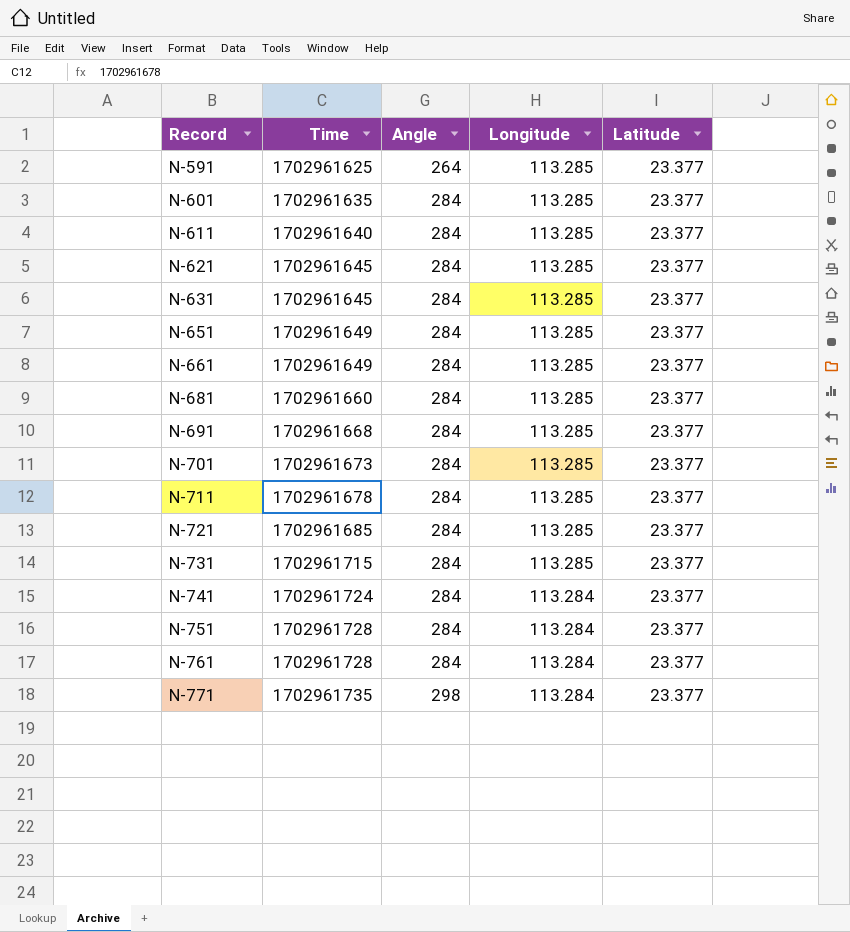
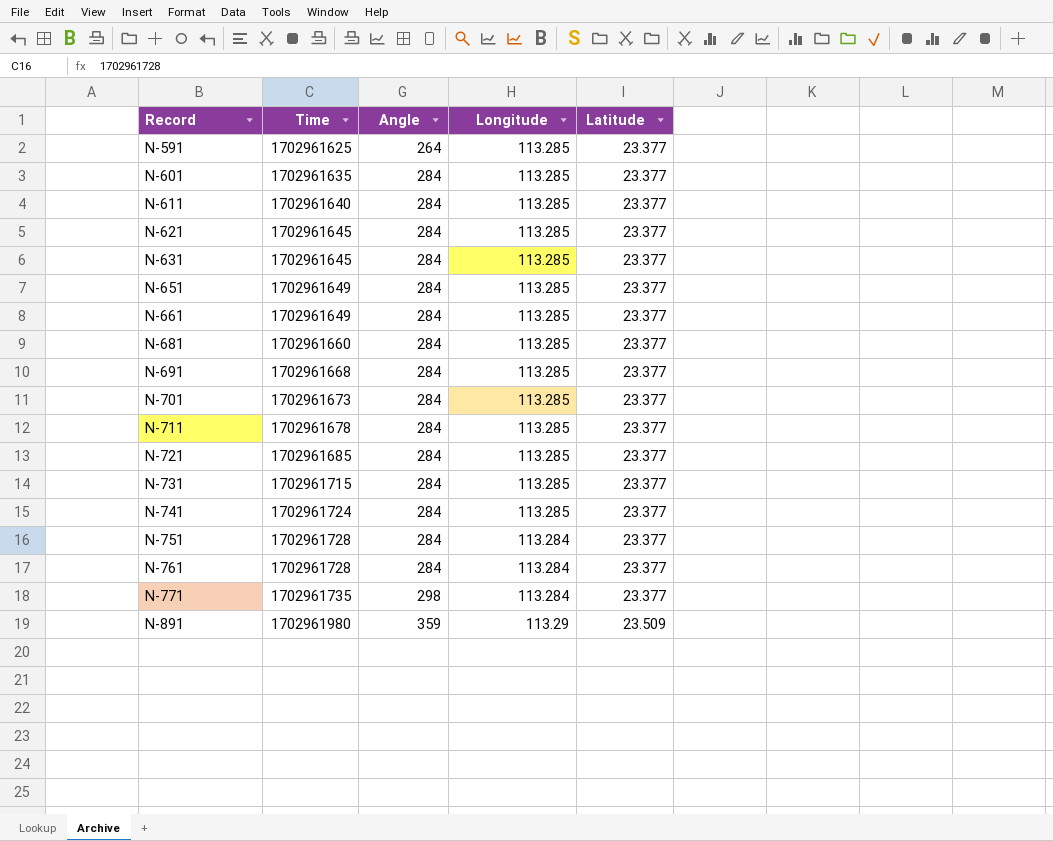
N-741 | Longitude: 113.284 -> 113.285
row N-891: none -> 1702961980 | 359 | 113.29 | 23.509

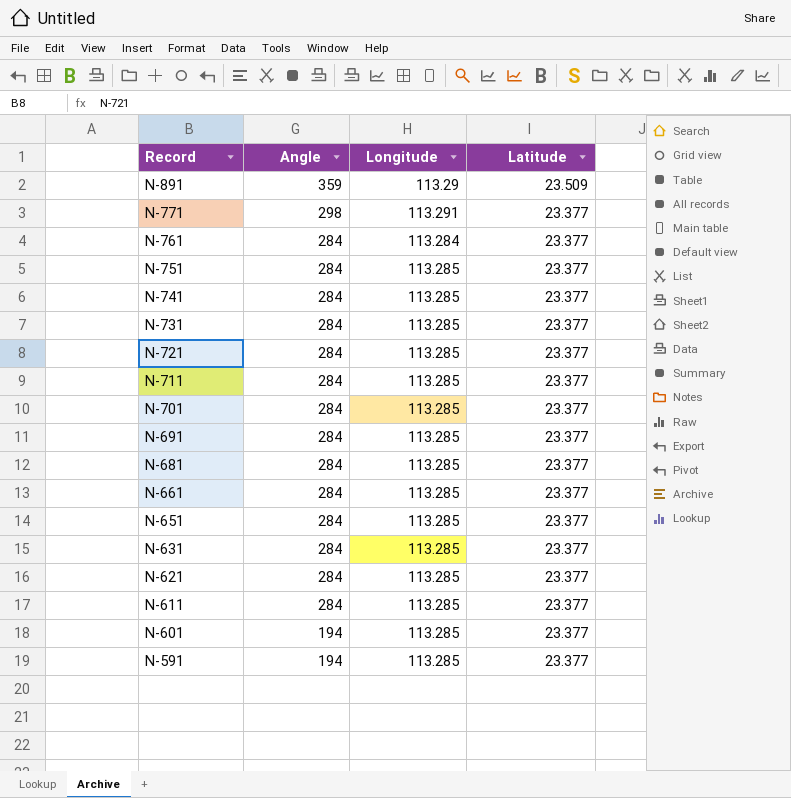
row order: Record ascending -> Record descending
column Time | position: 2 -> none
N-771 | Longitude: 113.284 -> 113.291
N-751 | Longitude: 113.284 -> 113.285
N-601 | Angle: 284 -> 194
N-591 | Angle: 264 -> 194

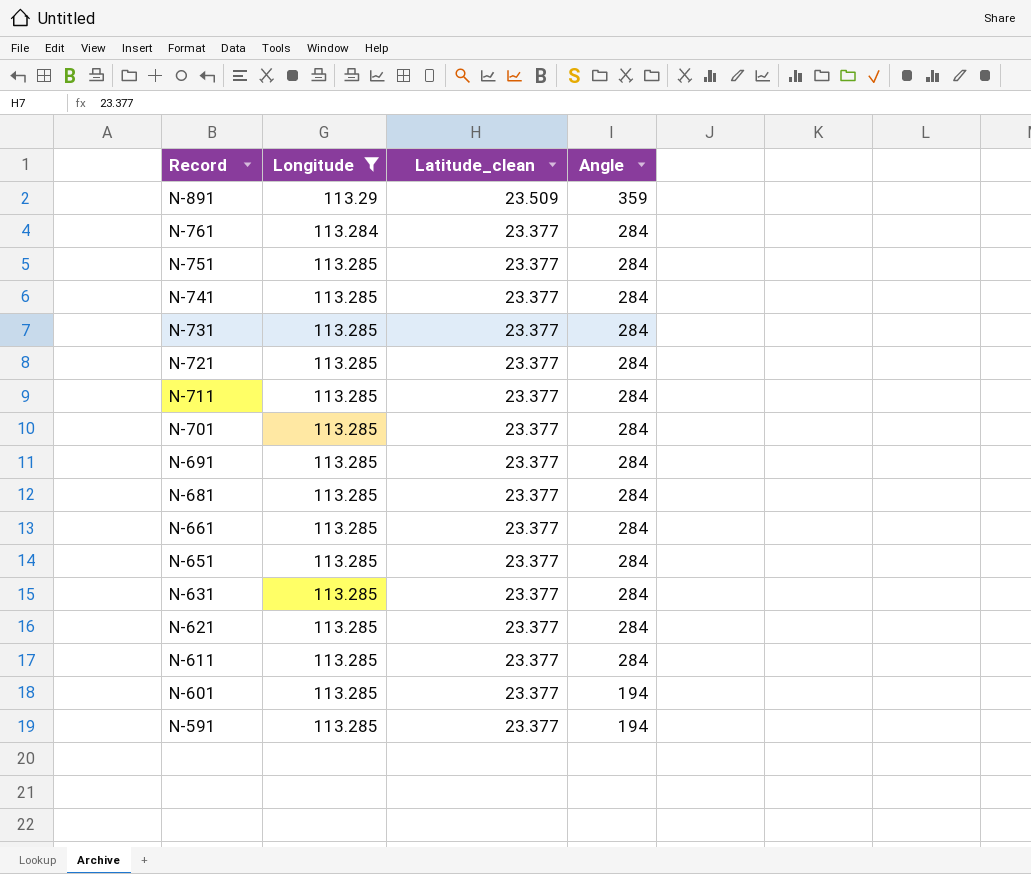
filter: none -> Longitude != 113.291
column name: Latitude -> Latitude_clean
column Angle | position: 2 -> 4

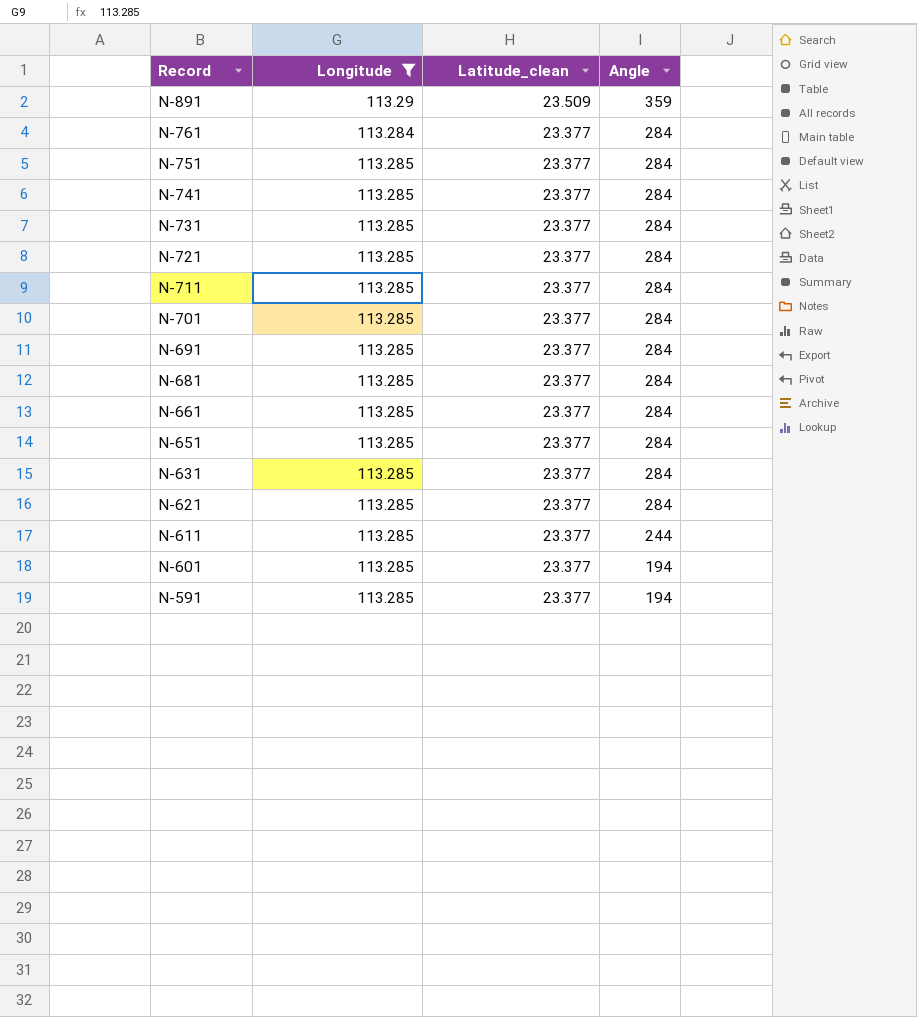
N-611 | Angle: 284 -> 244

